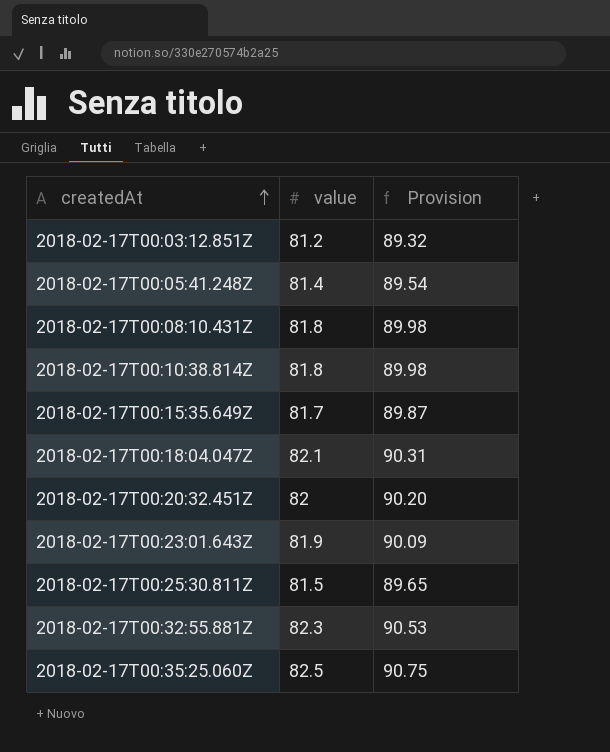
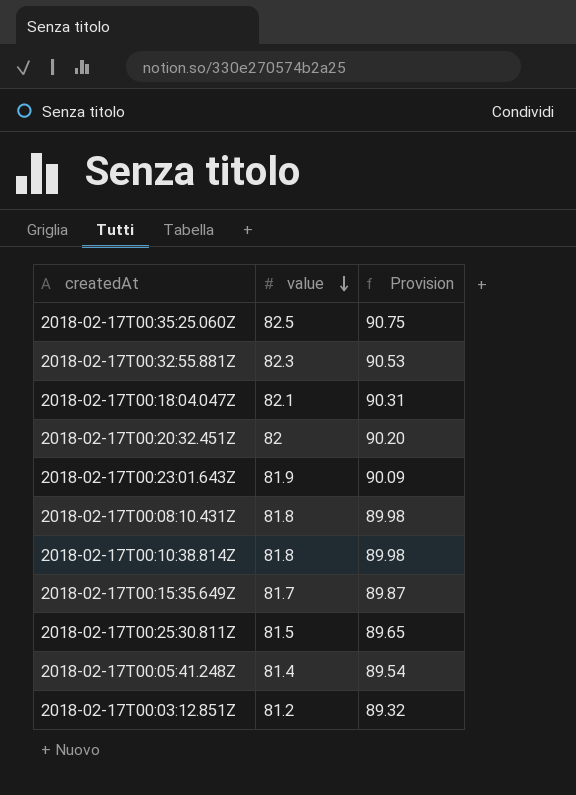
row order: createdAt ascending -> value descending

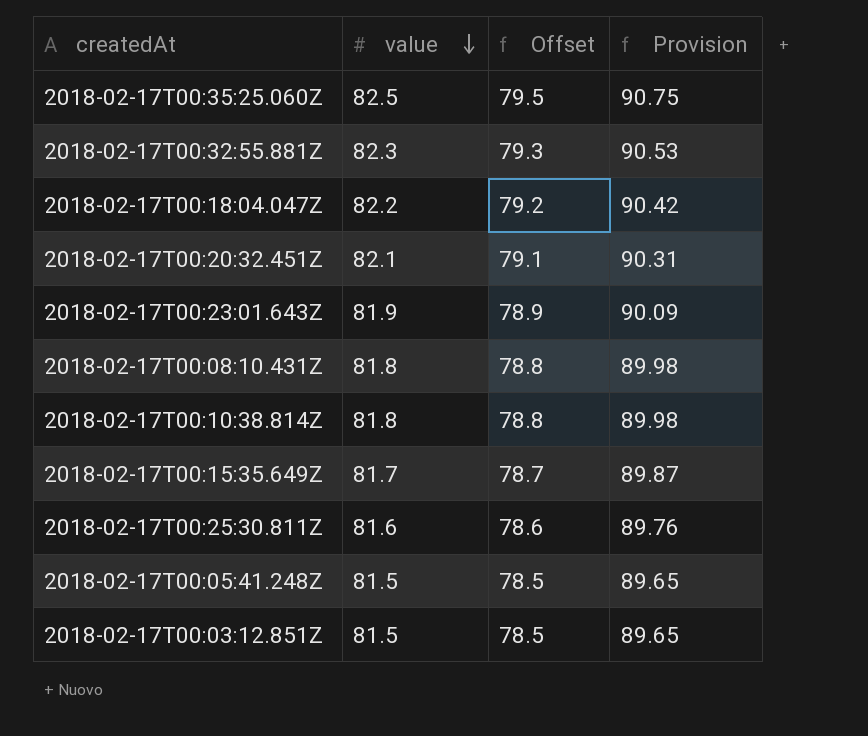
column Offset | formula: none -> [value] - 3
2018-02-17T00:18:04.047Z | value: 82.1 -> 82.2
2018-02-17T00:18:04.047Z | Provision: 90.31 -> 90.42
2018-02-17T00:20:32.451Z | value: 82 -> 82.1
2018-02-17T00:20:32.451Z | Provision: 90.20 -> 90.31
2018-02-17T00:25:30.811Z | value: 81.5 -> 81.6
2018-02-17T00:25:30.811Z | Provision: 89.65 -> 89.76
2018-02-17T00:05:41.248Z | value: 81.4 -> 81.5
2018-02-17T00:05:41.248Z | Provision: 89.54 -> 89.65
2018-02-17T00:03:12.851Z | value: 81.2 -> 81.5
2018-02-17T00:03:12.851Z | Provision: 89.32 -> 89.65

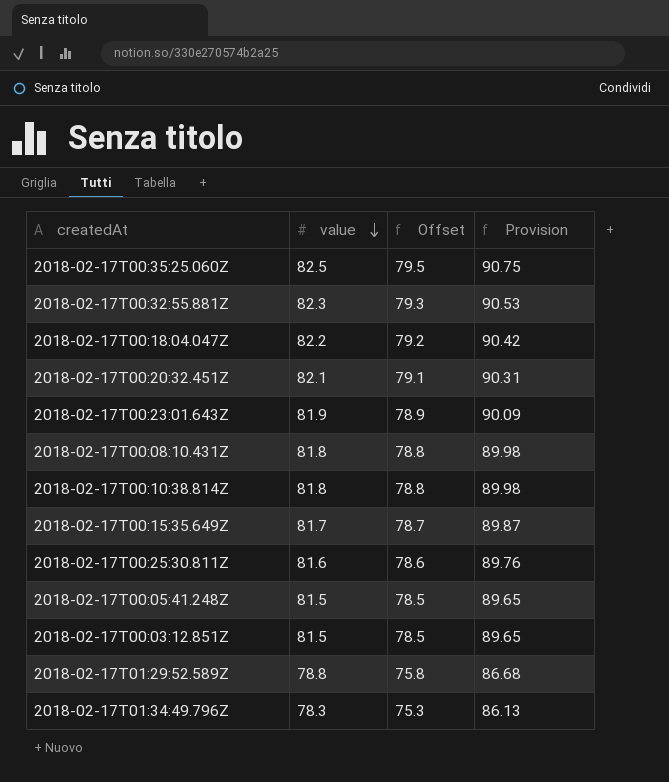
row 2018-02-17T01:29:52.589Z: none -> 78.8 | 75.8 | 86.68
row 2018-02-17T01:34:49.796Z: none -> 78.3 | 75.3 | 86.13

